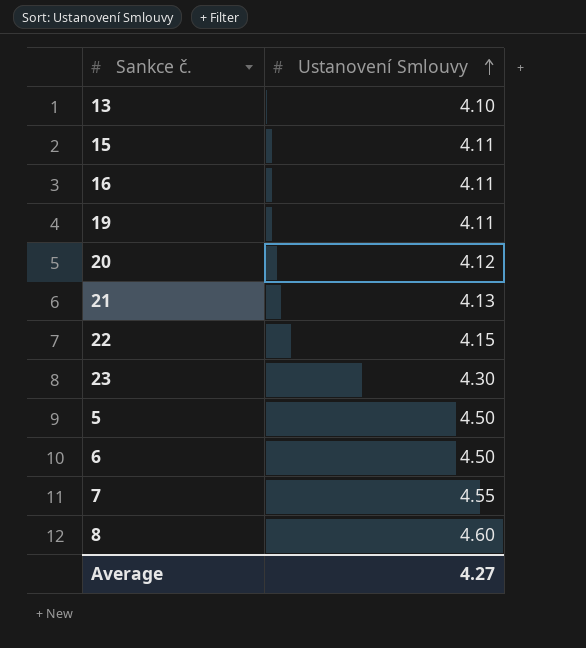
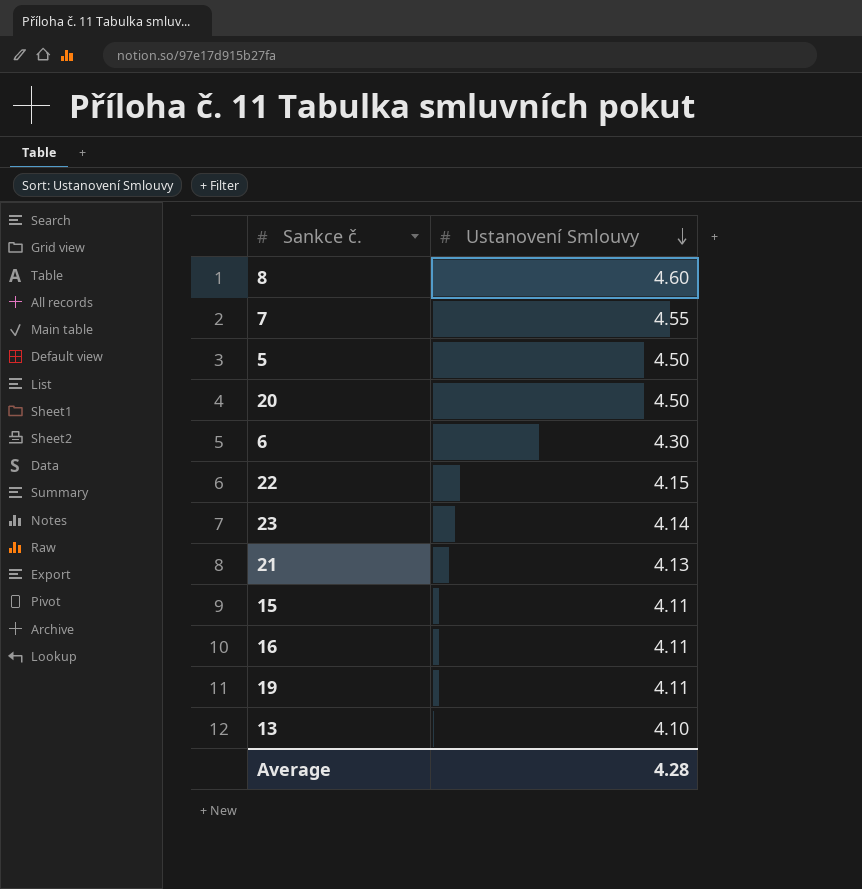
row order: Ustanovení Smlouvy ascending -> Ustanovení Smlouvy descending
20 | Ustanovení Smlouvy: 4.12 -> 4.50
6 | Ustanovení Smlouvy: 4.50 -> 4.30
23 | Ustanovení Smlouvy: 4.30 -> 4.14
Average | Ustanovení Smlouvy: 4.27 -> 4.28

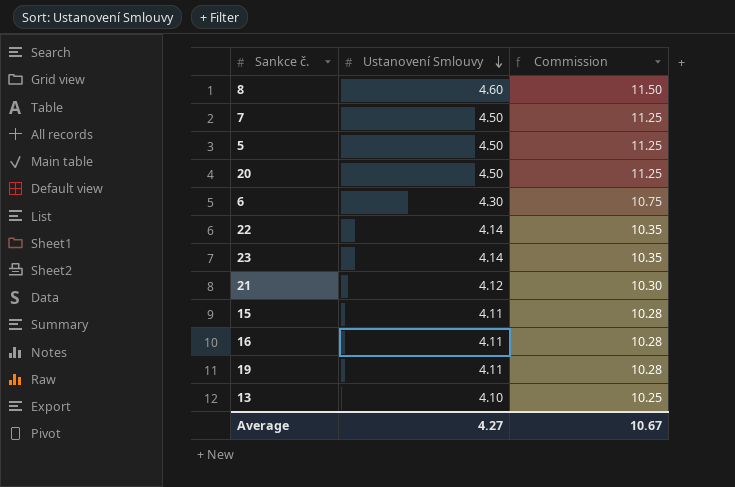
column Commission | formula: none -> [Ustanovení Smlouvy] * 2.5
7 | Ustanovení Smlouvy: 4.55 -> 4.50
22 | Ustanovení Smlouvy: 4.15 -> 4.14
21 | Ustanovení Smlouvy: 4.13 -> 4.12
Average | Ustanovení Smlouvy: 4.28 -> 4.27

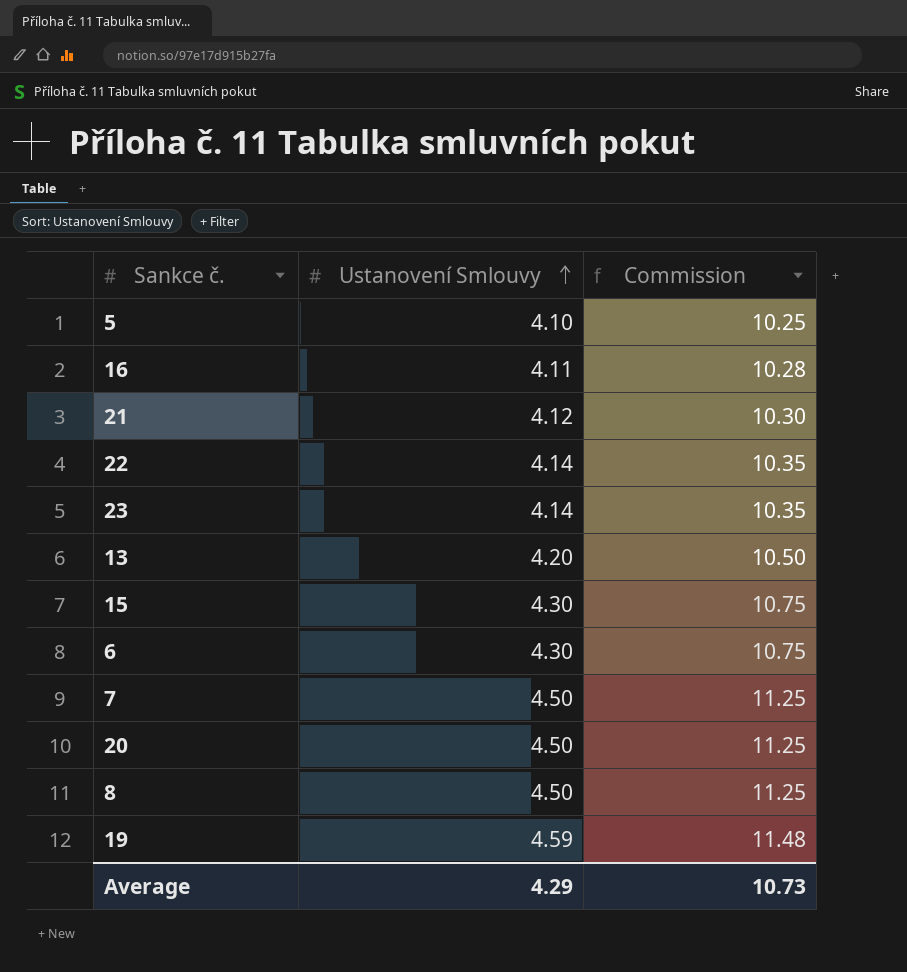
row order: Ustanovení Smlouvy descending -> Ustanovení Smlouvy ascending
5 | Ustanovení Smlouvy: 4.50 -> 4.10
5 | Commission: 11.25 -> 10.25
13 | Ustanovení Smlouvy: 4.10 -> 4.20
13 | Commission: 10.25 -> 10.50
15 | Ustanovení Smlouvy: 4.11 -> 4.30
15 | Commission: 10.28 -> 10.75
8 | Ustanovení Smlouvy: 4.60 -> 4.50
8 | Commission: 11.50 -> 11.25
19 | Ustanovení Smlouvy: 4.11 -> 4.59
19 | Commission: 10.28 -> 11.48
Average | Ustanovení Smlouvy: 4.27 -> 4.29
Average | Commission: 10.67 -> 10.73

